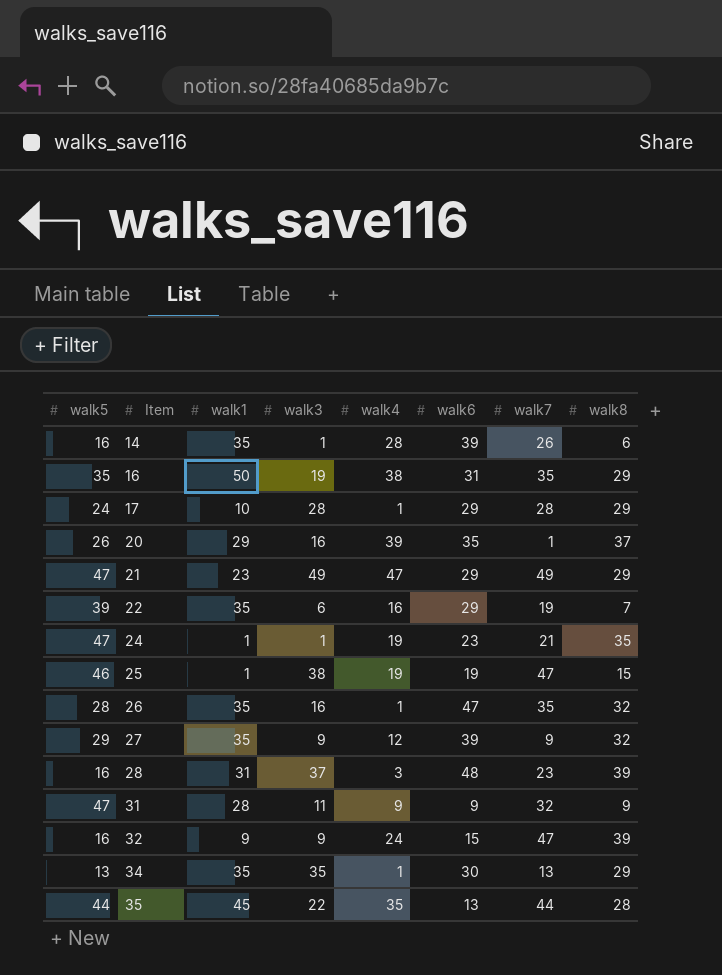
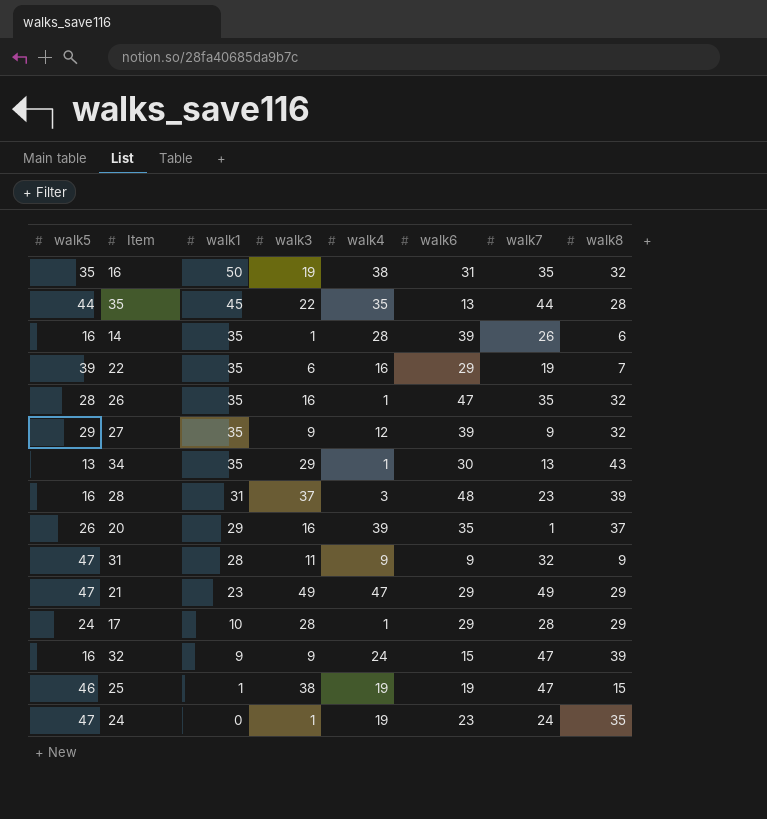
row order: Item ascending -> walk1 descending
16 | walk8: 29 -> 32
34 | walk3: 35 -> 29
34 | walk8: 29 -> 43
24 | walk1: 1 -> 0
24 | walk7: 21 -> 24

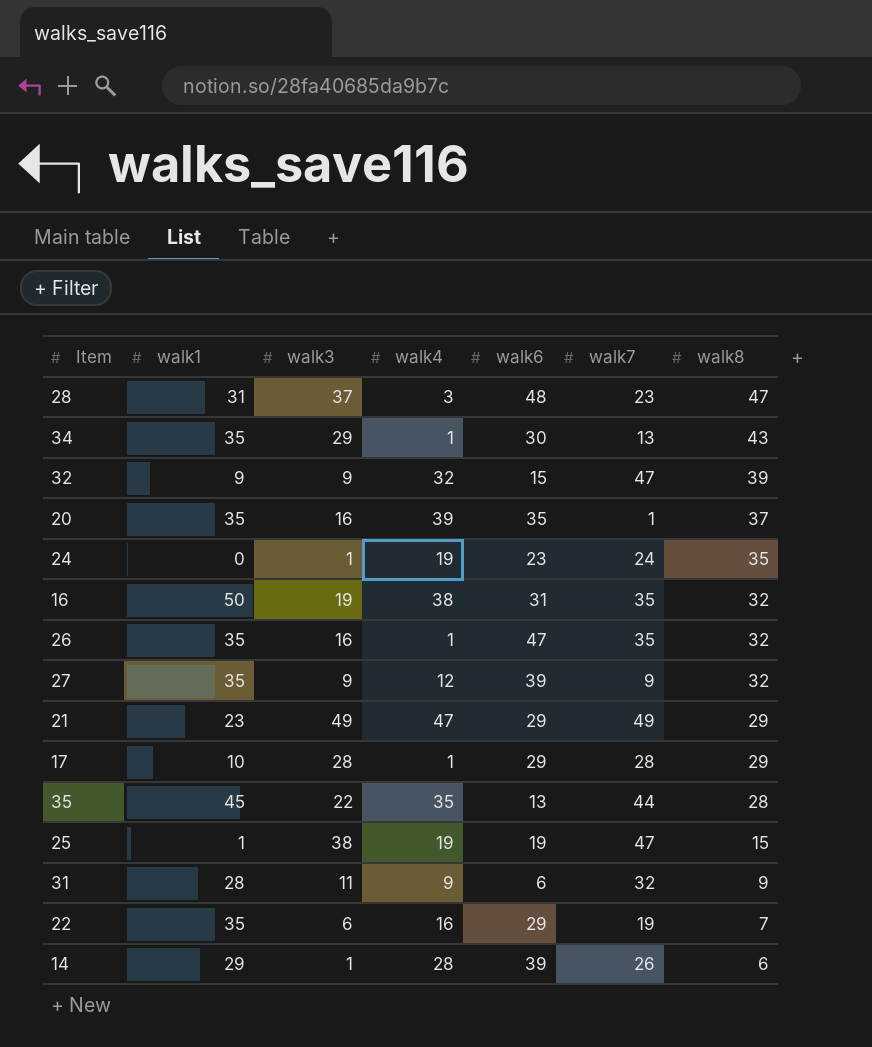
row order: walk1 descending -> walk8 descending
column walk5 | position: 1 -> none
28 | walk8: 39 -> 47
32 | walk4: 24 -> 32
20 | walk1: 29 -> 35
31 | walk6: 9 -> 6
14 | walk1: 35 -> 29

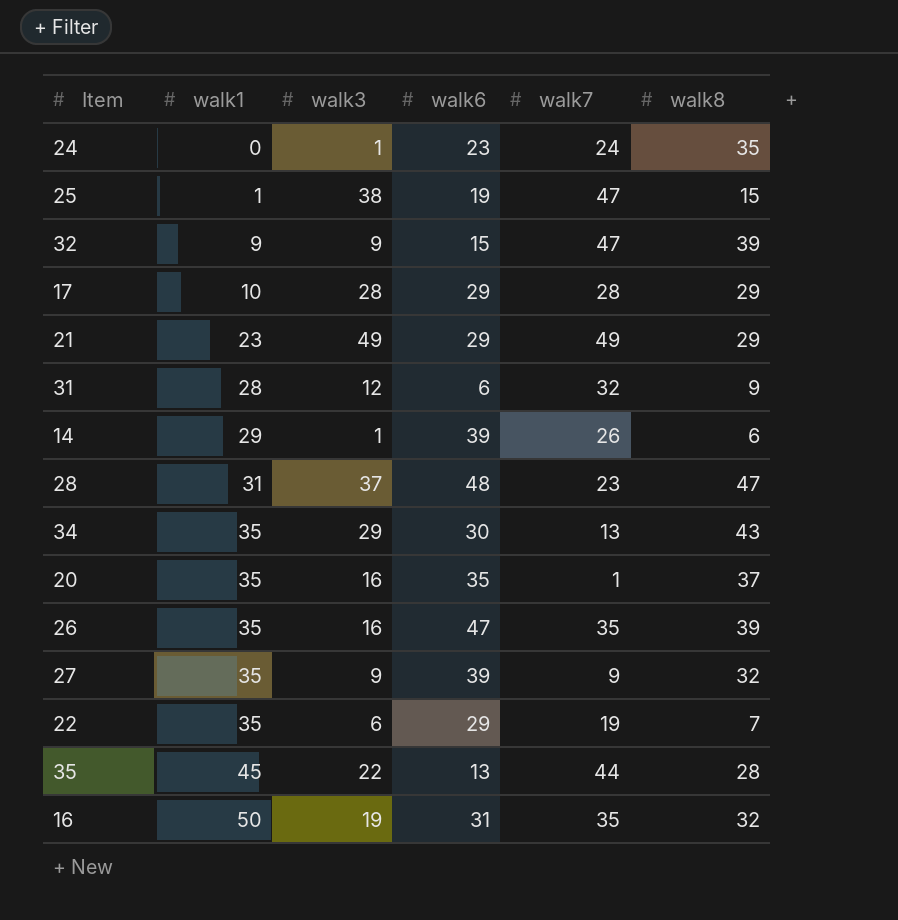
row order: walk8 descending -> walk1 ascending
column walk4 | position: 4 -> none
31 | walk3: 11 -> 12
26 | walk8: 32 -> 39

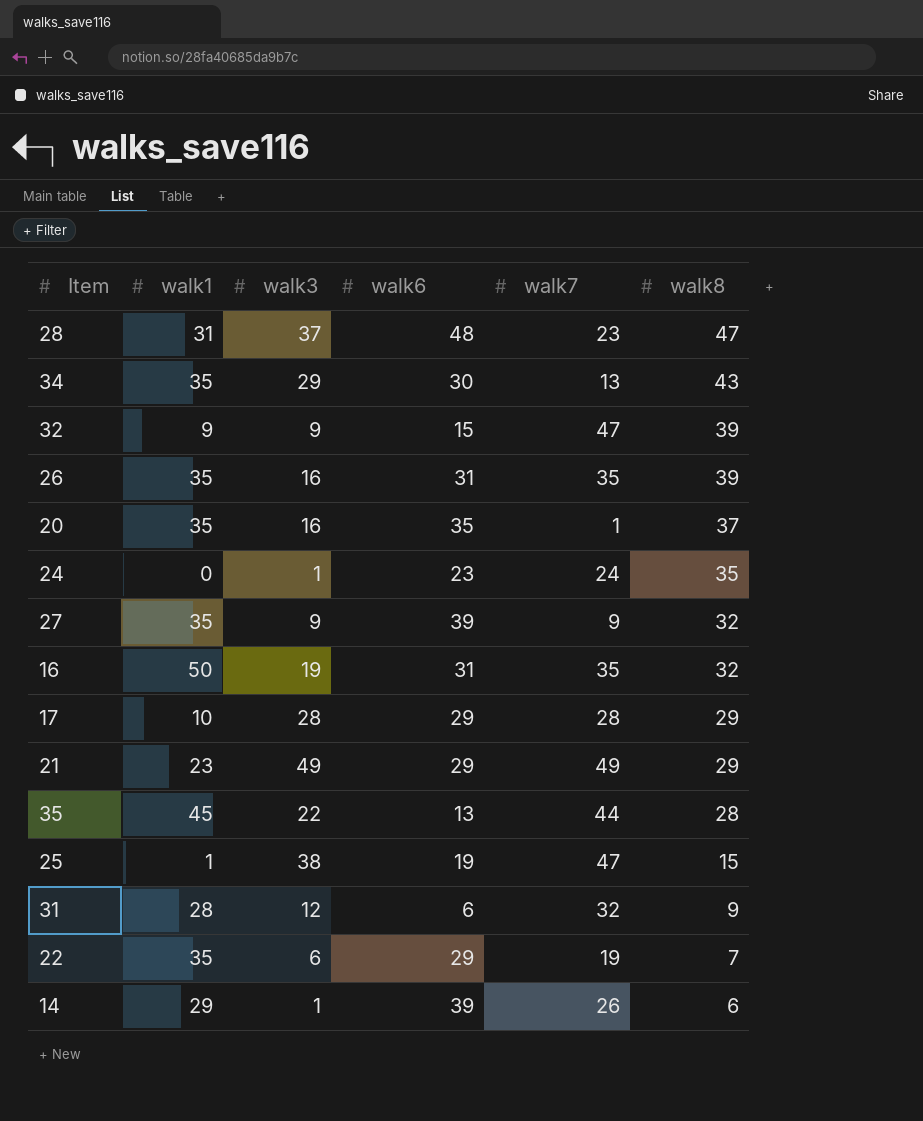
row order: walk1 ascending -> walk8 descending
26 | walk6: 47 -> 31

